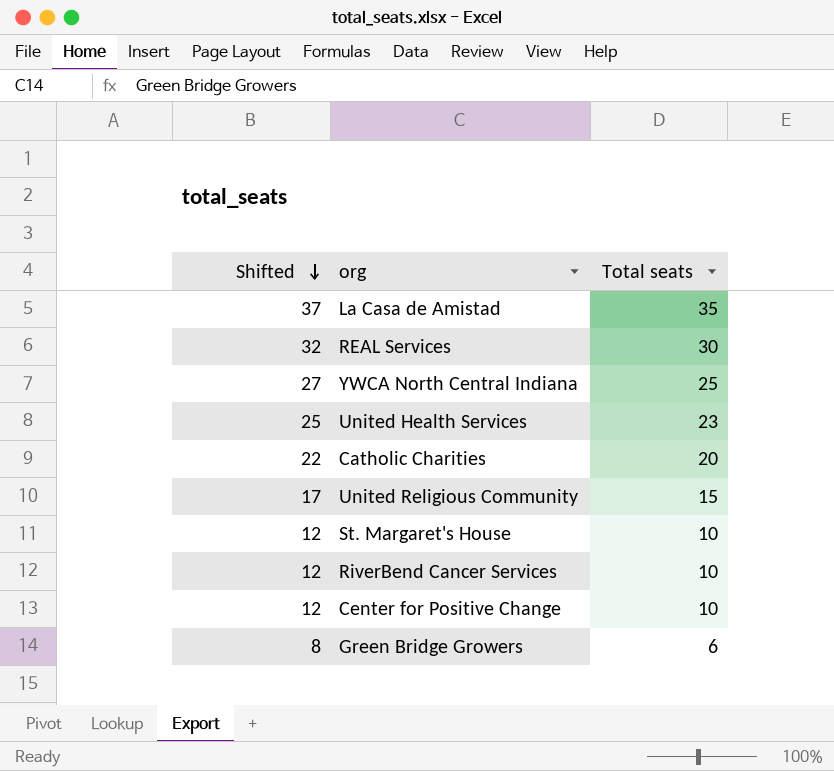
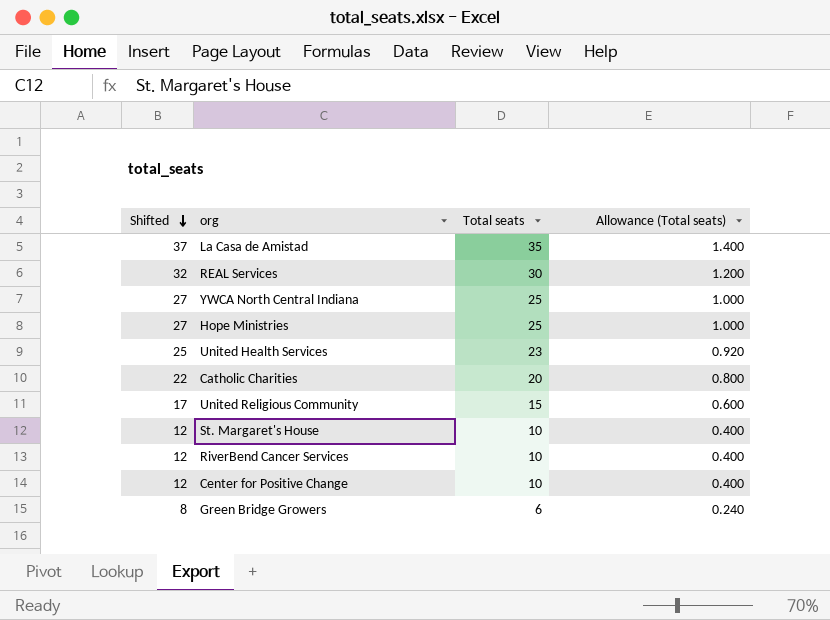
column Allowance (Total seats) | formula: none -> [Total seats] * 0.04
row Hope Ministries: none -> 27 | 25 | 1.000

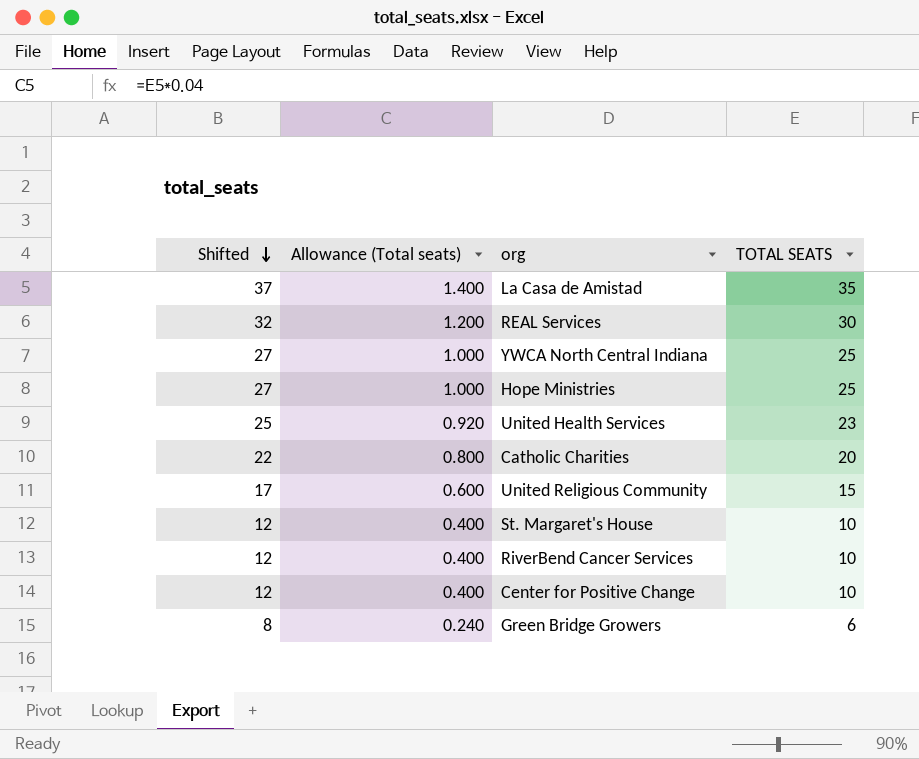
column Allowance (Total seats) | position: 4 -> 2
column name: Total seats -> TOTAL SEATS

